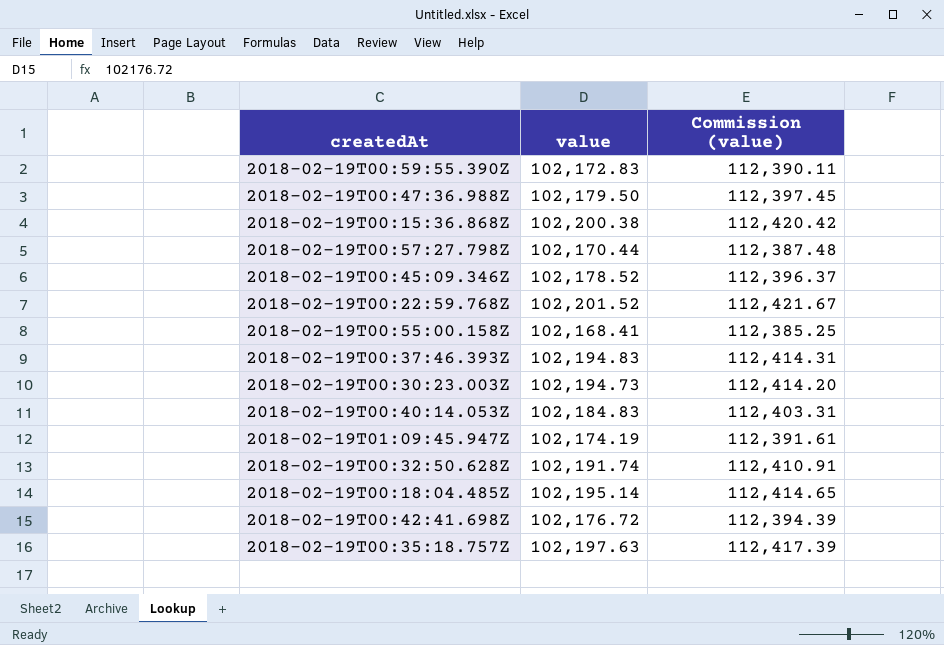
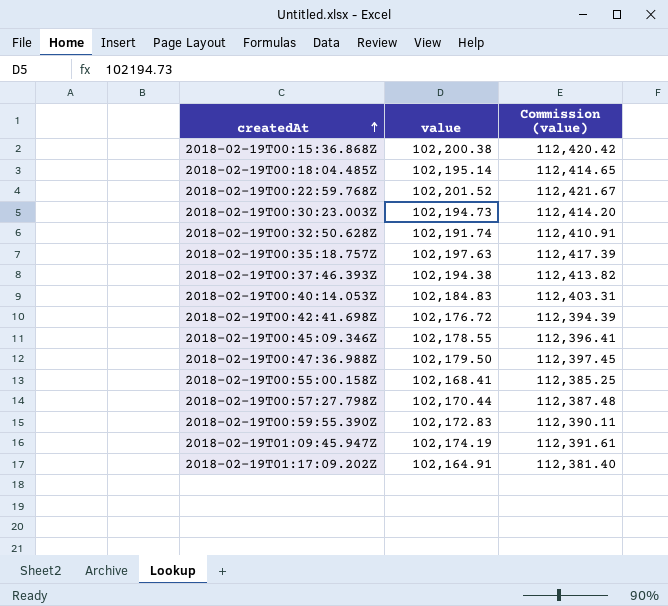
row order: none -> createdAt ascending
2018-02-19T00:37:46.393Z | value: 102,194.83 -> 102,194.38
2018-02-19T00:37:46.393Z | Commission (value): 112,414.31 -> 112,413.82
2018-02-19T00:45:09.346Z | value: 102,178.52 -> 102,178.55
2018-02-19T00:45:09.346Z | Commission (value): 112,396.37 -> 112,396.41
row 2018-02-19T01:17:09.202Z: none -> 102,164.91 | 112,381.40

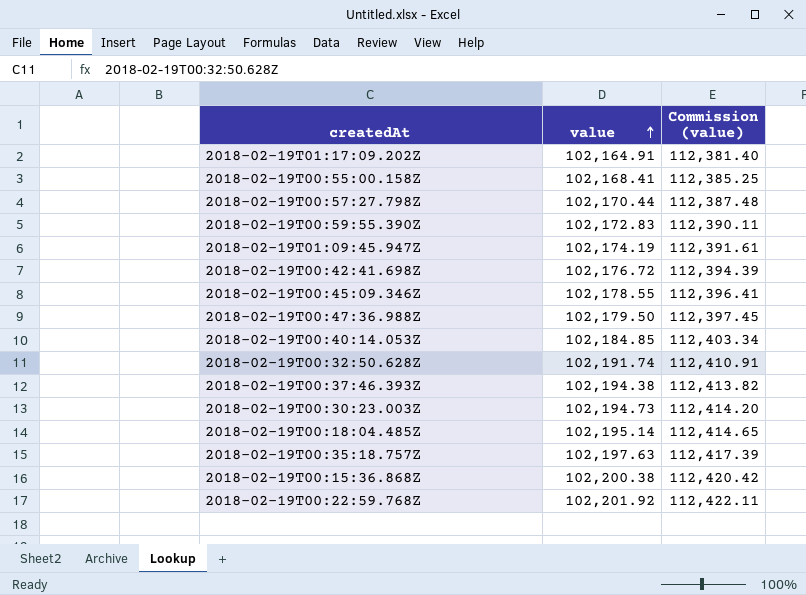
row order: createdAt ascending -> value ascending
2018-02-19T00:40:14.053Z | value: 102,184.83 -> 102,184.85
2018-02-19T00:40:14.053Z | Commission (value): 112,403.31 -> 112,403.34
2018-02-19T00:22:59.768Z | value: 102,201.52 -> 102,201.92
2018-02-19T00:22:59.768Z | Commission (value): 112,421.67 -> 112,422.11

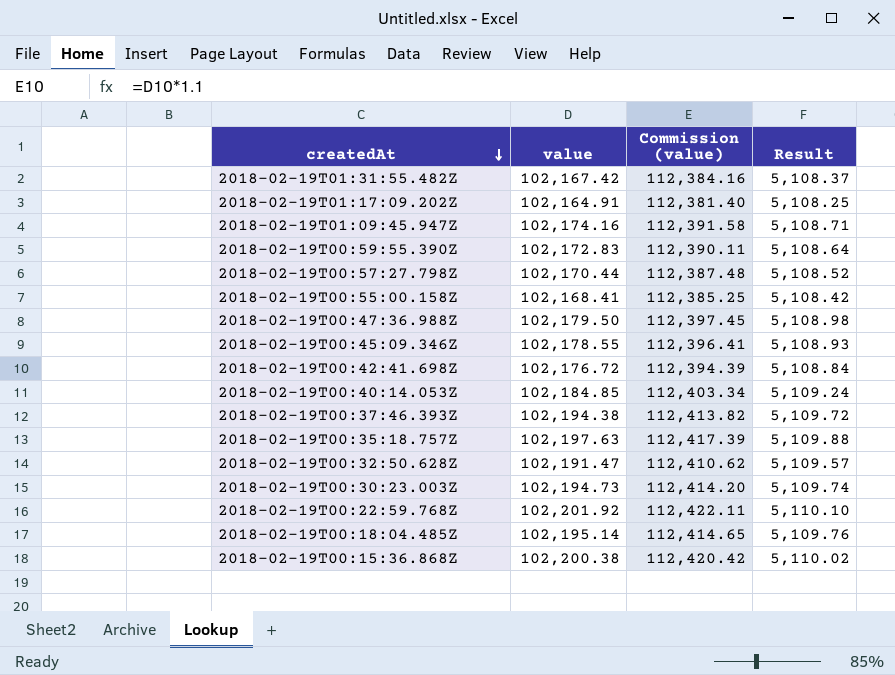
row order: value ascending -> createdAt descending
column Result | formula: none -> [value] * 0.05
row 2018-02-19T01:31:55.482Z: none -> 102,167.42 | 112,384.16 | 5,108.37
2018-02-19T01:09:45.947Z | value: 102,174.19 -> 102,174.16
2018-02-19T01:09:45.947Z | Commission (value): 112,391.61 -> 112,391.58
2018-02-19T00:32:50.628Z | value: 102,191.74 -> 102,191.47
2018-02-19T00:32:50.628Z | Commission (value): 112,410.91 -> 112,410.62

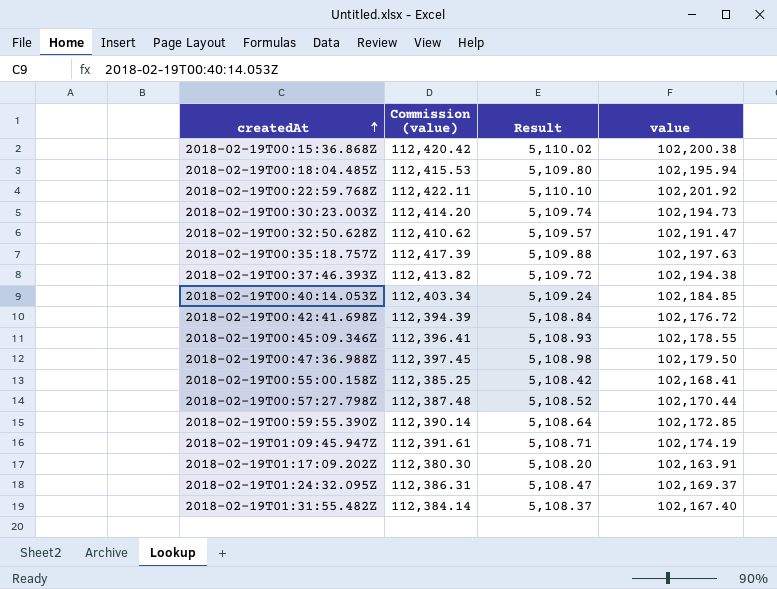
row order: createdAt descending -> createdAt ascending
column value | position: 2 -> 4
2018-02-19T00:18:04.485Z | Commission (value): 112,414.65 -> 112,415.53
2018-02-19T00:18:04.485Z | Result: 5,109.76 -> 5,109.80
2018-02-19T00:18:04.485Z | value: 102,195.14 -> 102,195.94
2018-02-19T00:59:55.390Z | Commission (value): 112,390.11 -> 112,390.14
2018-02-19T00:59:55.390Z | value: 102,172.83 -> 102,172.85
2018-02-19T01:09:45.947Z | Commission (value): 112,391.58 -> 112,391.61
2018-02-19T01:09:45.947Z | value: 102,174.16 -> 102,174.19
2018-02-19T01:17:09.202Z | Commission (value): 112,381.40 -> 112,380.30
2018-02-19T01:17:09.202Z | Result: 5,108.25 -> 5,108.20
2018-02-19T01:17:09.202Z | value: 102,164.91 -> 102,163.91
row 2018-02-19T01:24:32.095Z: none -> 112,386.31 | 5,108.47 | 102,169.37
2018-02-19T01:31:55.482Z | Commission (value): 112,384.16 -> 112,384.14
2018-02-19T01:31:55.482Z | value: 102,167.42 -> 102,167.40

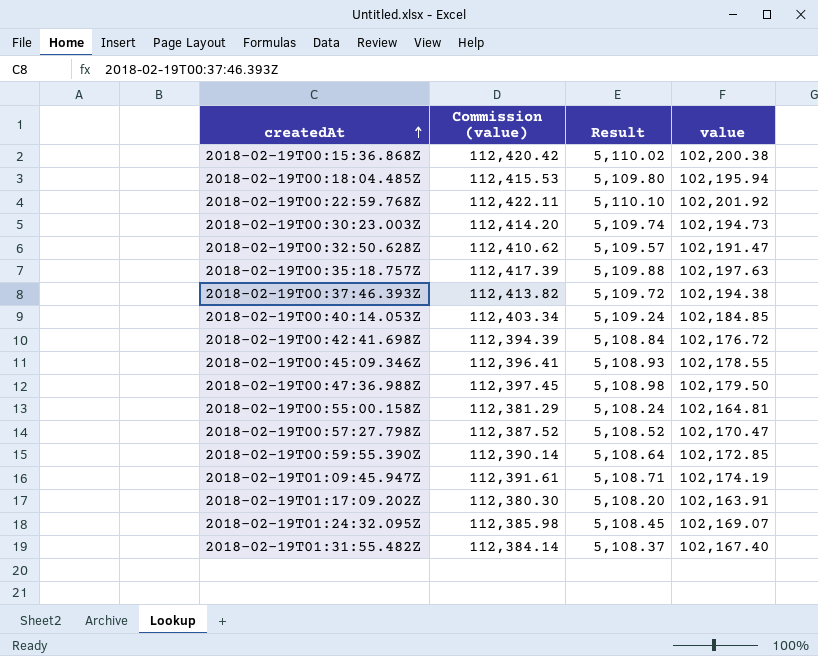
2018-02-19T00:55:00.158Z | Commission (value): 112,385.25 -> 112,381.29
2018-02-19T00:55:00.158Z | Result: 5,108.42 -> 5,108.24
2018-02-19T00:55:00.158Z | value: 102,168.41 -> 102,164.81
2018-02-19T00:57:27.798Z | Commission (value): 112,387.48 -> 112,387.52
2018-02-19T00:57:27.798Z | value: 102,170.44 -> 102,170.47
2018-02-19T01:24:32.095Z | Commission (value): 112,386.31 -> 112,385.98
2018-02-19T01:24:32.095Z | Result: 5,108.47 -> 5,108.45
2018-02-19T01:24:32.095Z | value: 102,169.37 -> 102,169.07

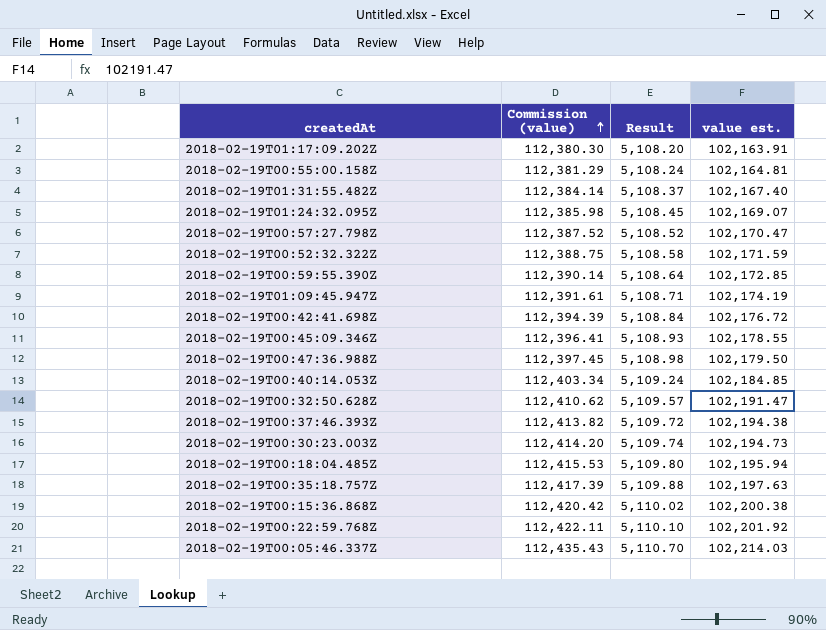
row order: createdAt ascending -> Commission (value) ascending
column name: value -> value est.
row 2018-02-19T00:52:32.322Z: none -> 112,388.75 | 5,108.58 | 102,171.59
row 2018-02-19T00:05:46.337Z: none -> 112,435.43 | 5,110.70 | 102,214.03

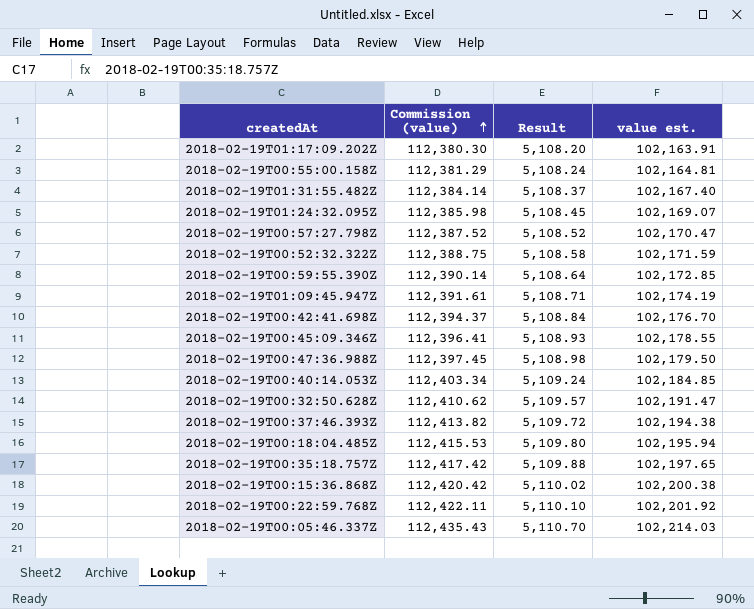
row 2018-02-19T00:30:23.003Z: 112,414.20 | 5,109.74 | 102,194.73 -> none
2018-02-19T00:42:41.698Z | Commission (value): 112,394.39 -> 112,394.37
2018-02-19T00:42:41.698Z | value est.: 102,176.72 -> 102,176.70
2018-02-19T00:35:18.757Z | Commission (value): 112,417.39 -> 112,417.42
2018-02-19T00:35:18.757Z | value est.: 102,197.63 -> 102,197.65

